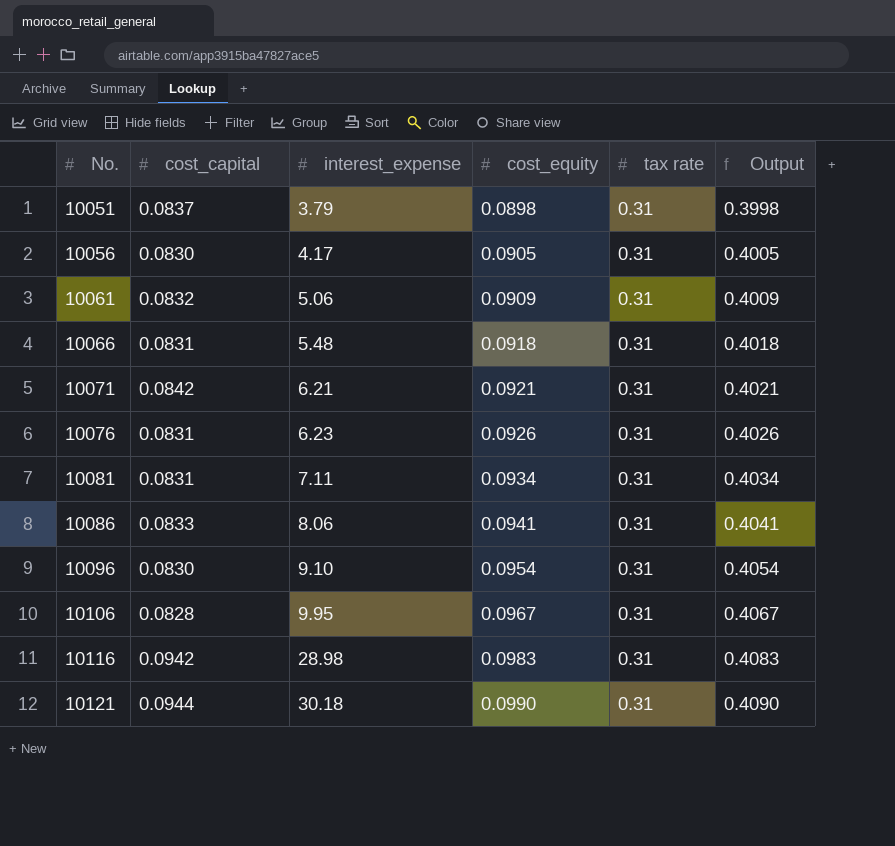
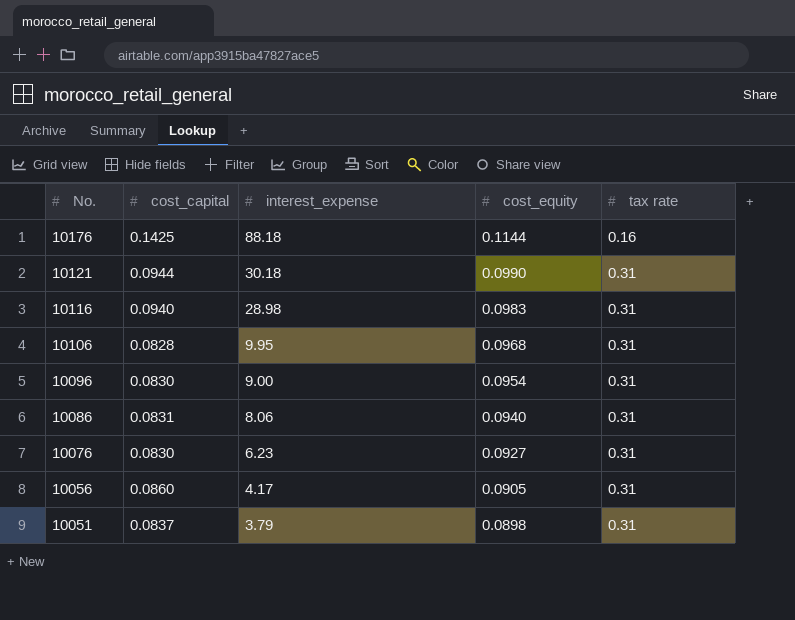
row order: No. ascending -> No. descending
column Output | formula: [cost_equity] + [tax rate] -> none
row 10061: 0.0832 | 5.06 | 0.0909 | 0.31 | 0.4009 -> none
row 10066: 0.0831 | 5.48 | 0.0918 | 0.31 | 0.4018 -> none
row 10071: 0.0842 | 6.21 | 0.0921 | 0.31 | 0.4021 -> none
row 10081: 0.0831 | 7.11 | 0.0934 | 0.31 | 0.4034 -> none
row 10176: none -> 0.1425 | 88.18 | 0.1144 | 0.16
10116 | cost_capital: 0.0942 -> 0.0940
10106 | cost_equity: 0.0967 -> 0.0968
10096 | interest_expense: 9.10 -> 9.00
10086 | cost_capital: 0.0833 -> 0.0831
10086 | cost_equity: 0.0941 -> 0.0940
10076 | cost_capital: 0.0831 -> 0.0830
10076 | cost_equity: 0.0926 -> 0.0927
10056 | cost_capital: 0.0830 -> 0.0860

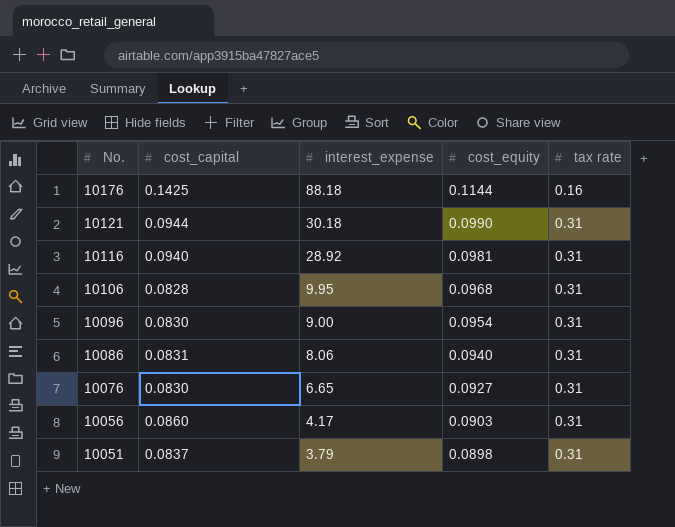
10116 | interest_expense: 28.98 -> 28.92
10116 | cost_equity: 0.0983 -> 0.0981
10076 | interest_expense: 6.23 -> 6.65
10056 | cost_equity: 0.0905 -> 0.0903

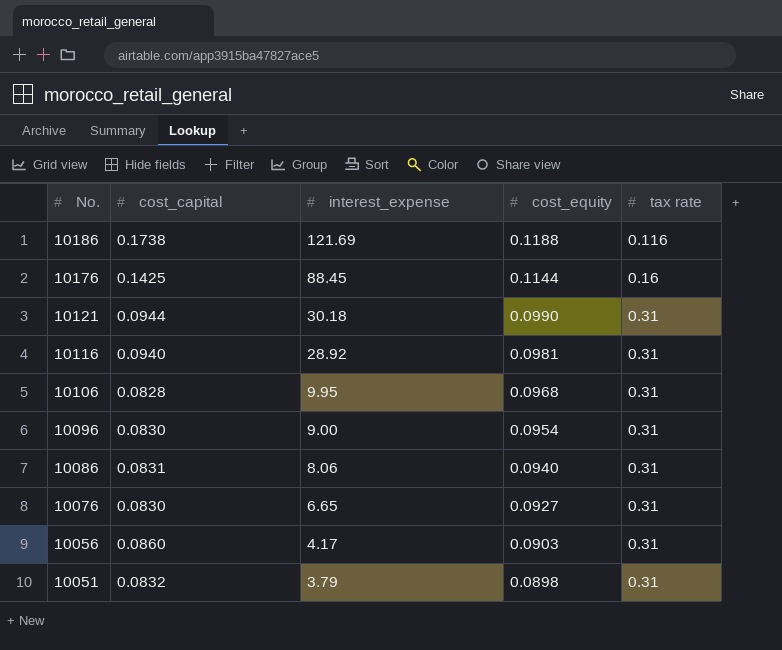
row 10186: none -> 0.1738 | 121.69 | 0.1188 | 0.116
10176 | interest_expense: 88.18 -> 88.45
10051 | cost_capital: 0.0837 -> 0.0832

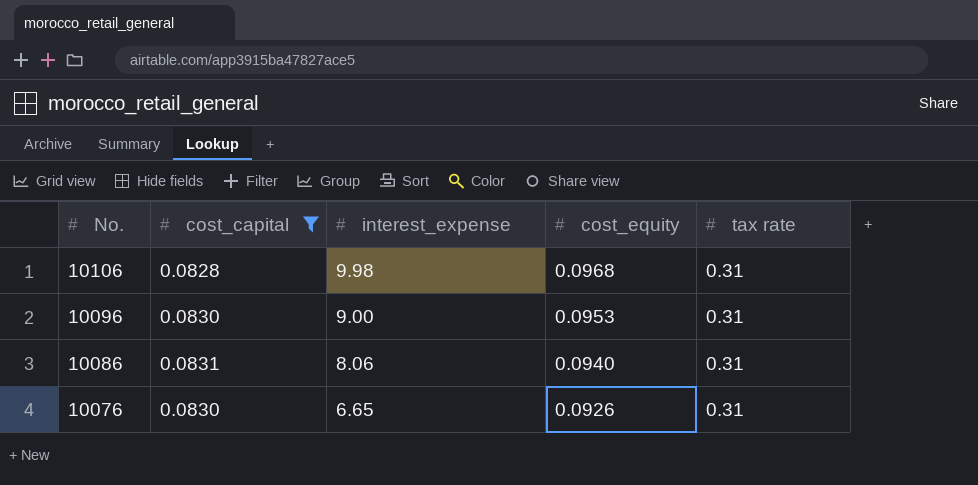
filter: none -> cost_capital <= 0.0831
10106 | interest_expense: 9.95 -> 9.98
10096 | cost_equity: 0.0954 -> 0.0953
10076 | cost_equity: 0.0927 -> 0.0926

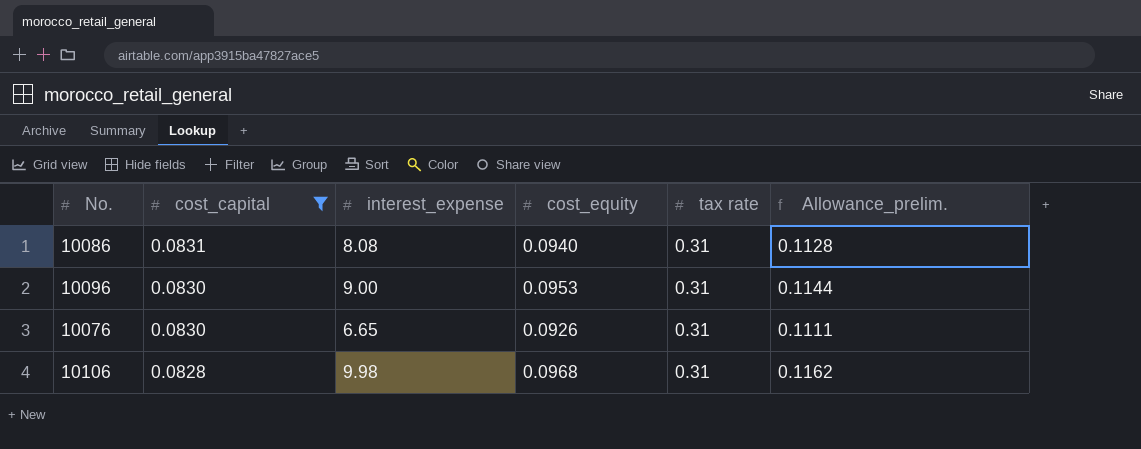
row order: No. descending -> cost_capital descending
column Allowance_prelim. | formula: none -> [cost_equity] * 1.2
10086 | interest_expense: 8.06 -> 8.08

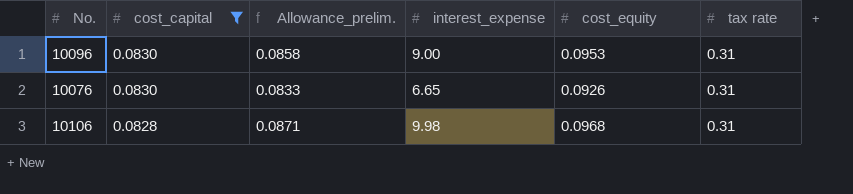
column Allowance_prelim. | formula: [cost_equity] * 1.2 -> [cost_equity] * 0.9
column Allowance_prelim. | position: 6 -> 3
row 10086: 0.0831 | 8.08 | 0.0940 | 0.31 | 0.1128 -> none

